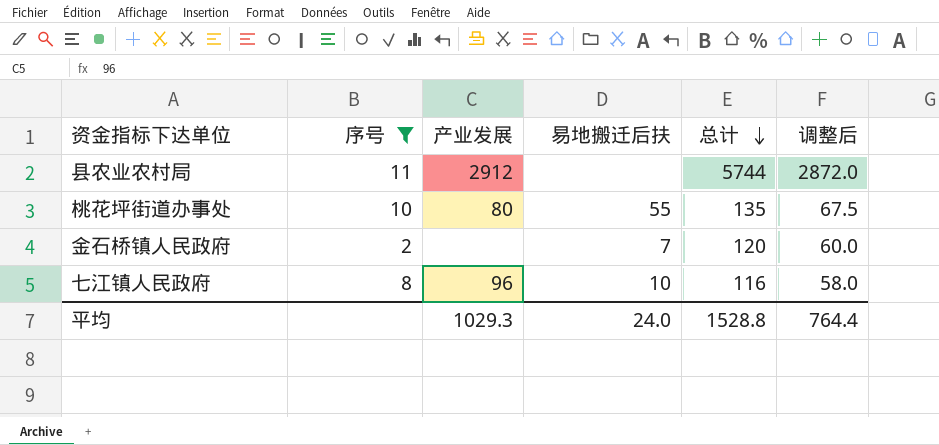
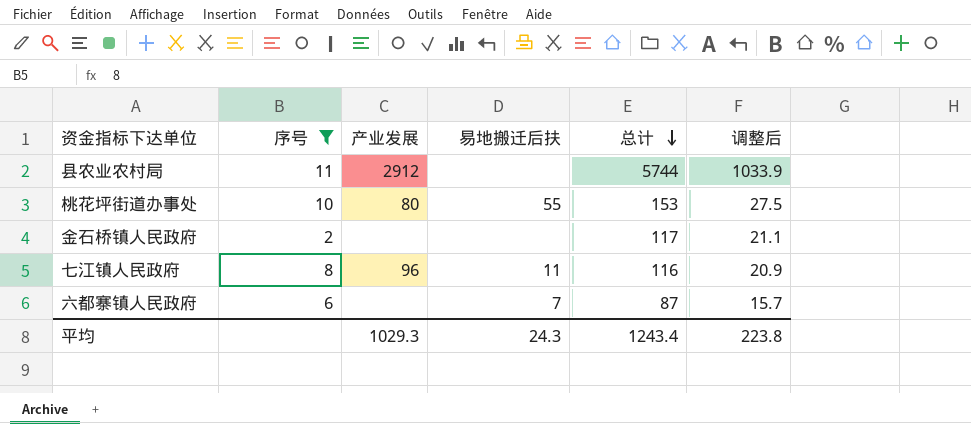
column 调整后 | formula: [总计] * 0.5 -> [总计] * 0.18
桃花坪街道办事处 | 总计: 135 -> 153
金石桥镇人民政府 | 易地搬迁后扶: 7 -> none
金石桥镇人民政府 | 总计: 120 -> 117
七江镇人民政府 | 易地搬迁后扶: 10 -> 11
row 六都寨镇人民政府: none -> 6 | none | 7 | 87 | 15.7
平均 | 易地搬迁后扶: 24.0 -> 24.3
平均 | 总计: 1528.8 -> 1243.4
平均 | 调整后: 764.4 -> 223.8

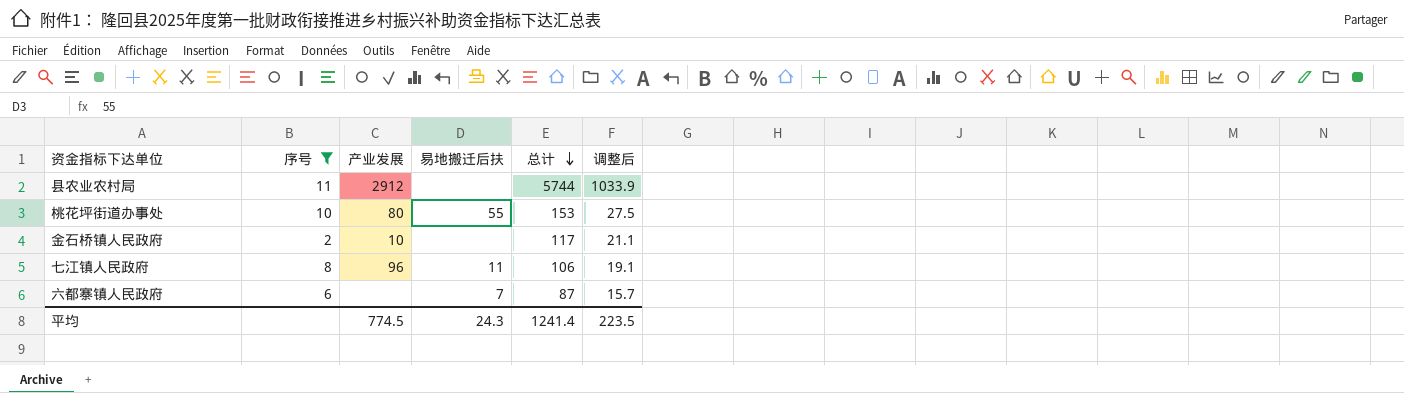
金石桥镇人民政府 | 产业发展: none -> 10
七江镇人民政府 | 总计: 116 -> 106
七江镇人民政府 | 调整后: 20.9 -> 19.1
平均 | 产业发展: 1029.3 -> 774.5
平均 | 总计: 1243.4 -> 1241.4
平均 | 调整后: 223.8 -> 223.5

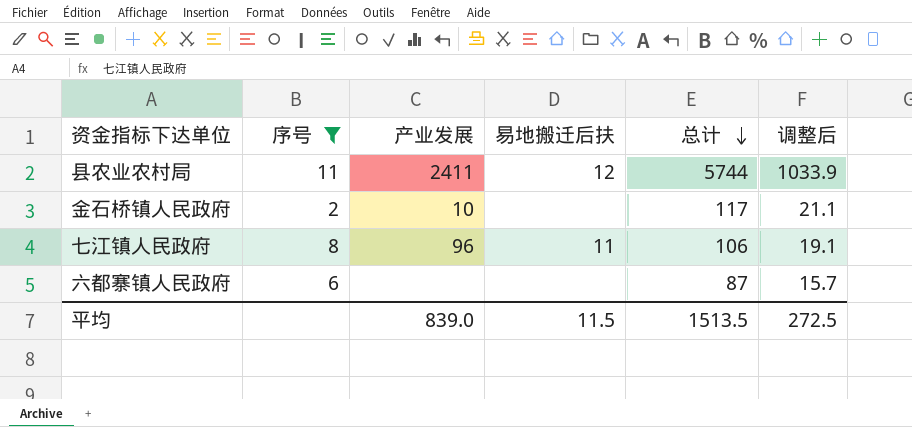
row 桃花坪街道办事处: 10 | 80 | 55 | 153 | 27.5 -> none
县农业农村局 | 产业发展: 2912 -> 2411
县农业农村局 | 易地搬迁后扶: none -> 12
六都寨镇人民政府 | 易地搬迁后扶: 7 -> none
平均 | 产业发展: 774.5 -> 839.0
平均 | 易地搬迁后扶: 24.3 -> 11.5
平均 | 总计: 1241.4 -> 1513.5
平均 | 调整后: 223.5 -> 272.5

